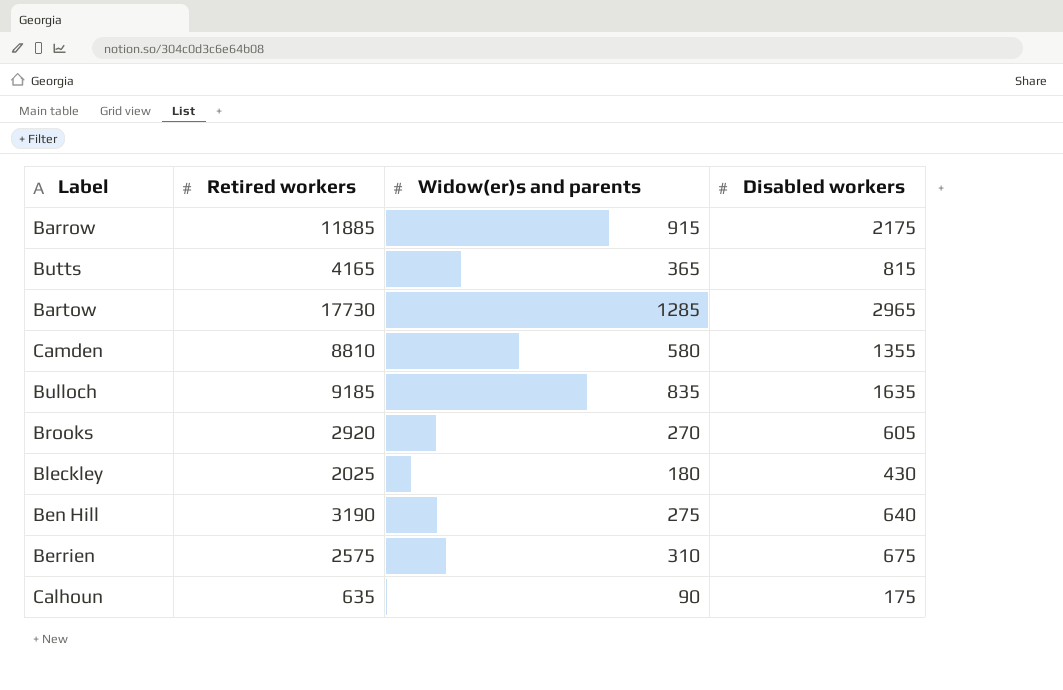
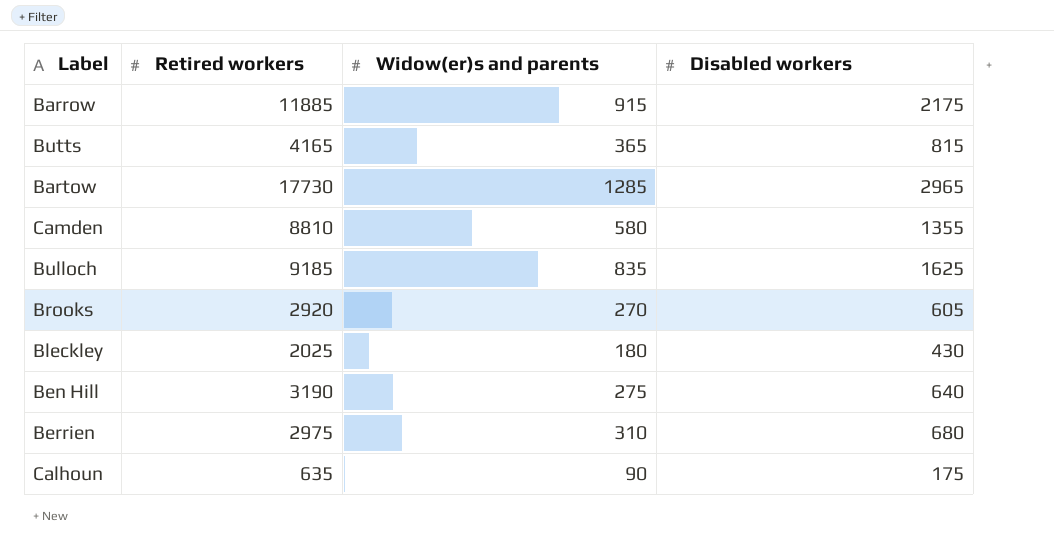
Bulloch | Disabled workers: 1635 -> 1625
Berrien | Retired workers: 2575 -> 2975
Berrien | Disabled workers: 675 -> 680

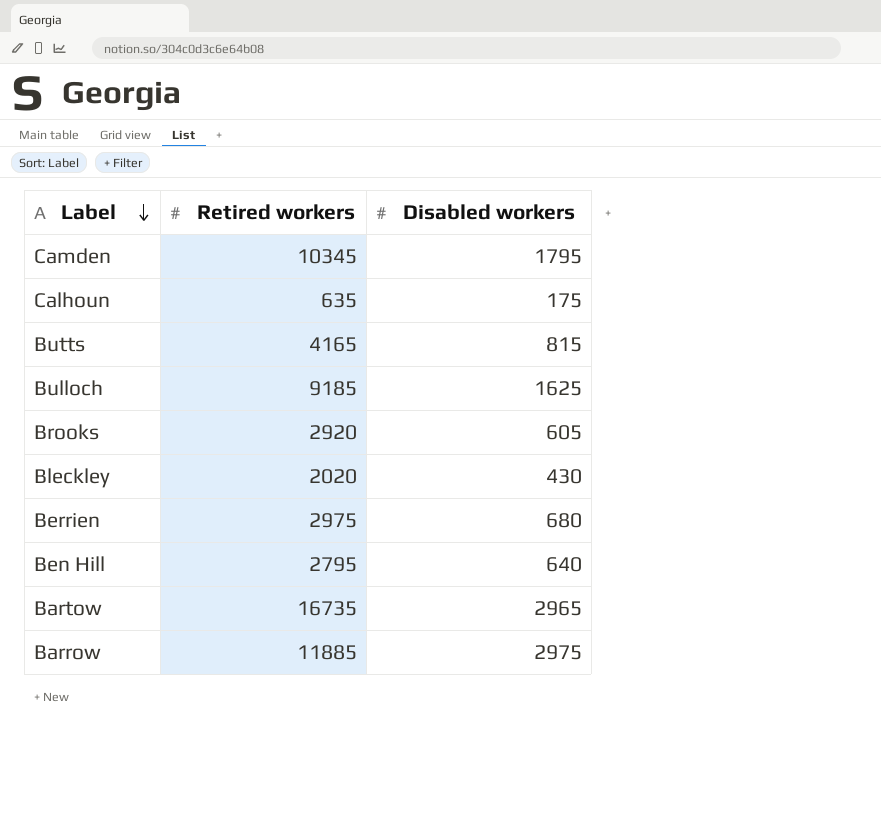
row order: none -> Label descending
column Widow(er)s and parents | position: 3 -> none
Camden | Retired workers: 8810 -> 10345
Camden | Disabled workers: 1355 -> 1795
Bleckley | Retired workers: 2025 -> 2020
Ben Hill | Retired workers: 3190 -> 2795
Bartow | Retired workers: 17730 -> 16735
Barrow | Disabled workers: 2175 -> 2975

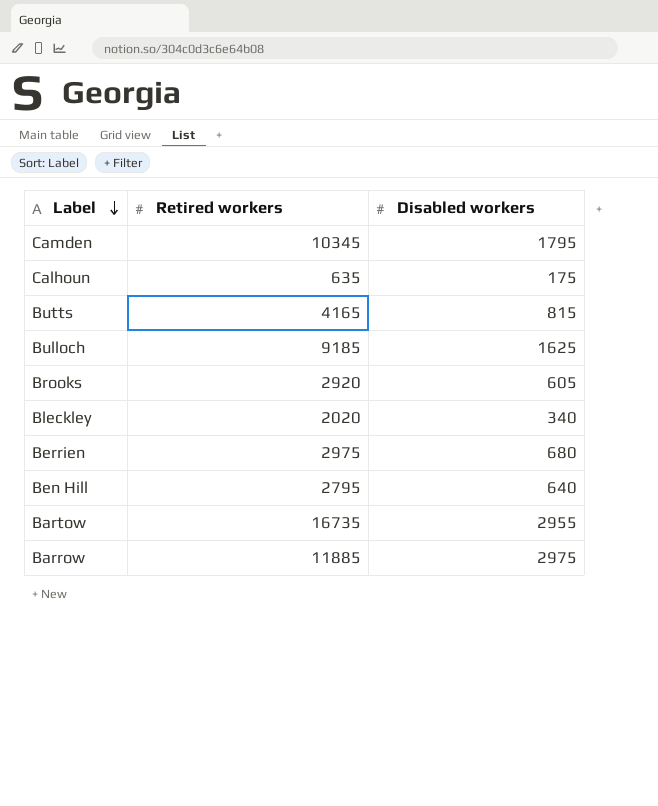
Bleckley | Disabled workers: 430 -> 340
Bartow | Disabled workers: 2965 -> 2955

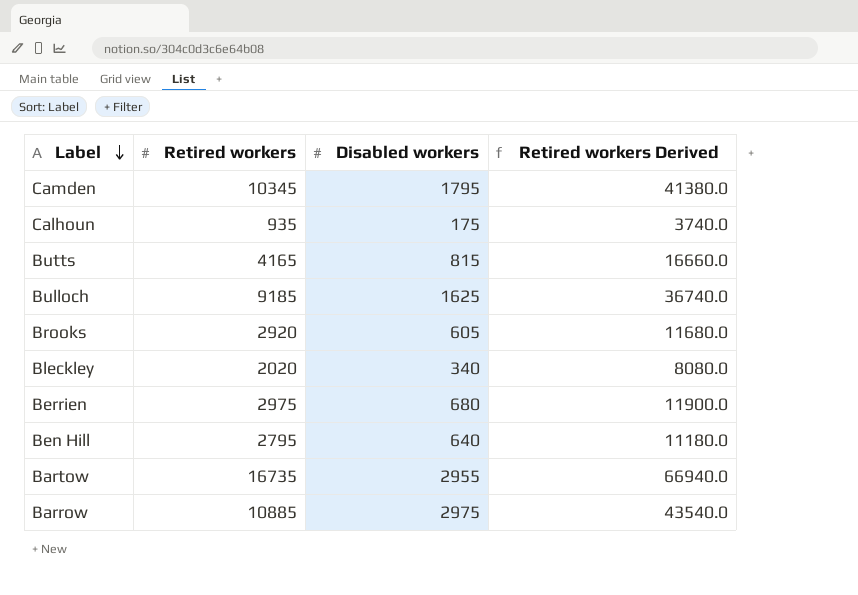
column Retired workers Derived | formula: none -> [Retired workers] * 4
Calhoun | Retired workers: 635 -> 935
Barrow | Retired workers: 11885 -> 10885

